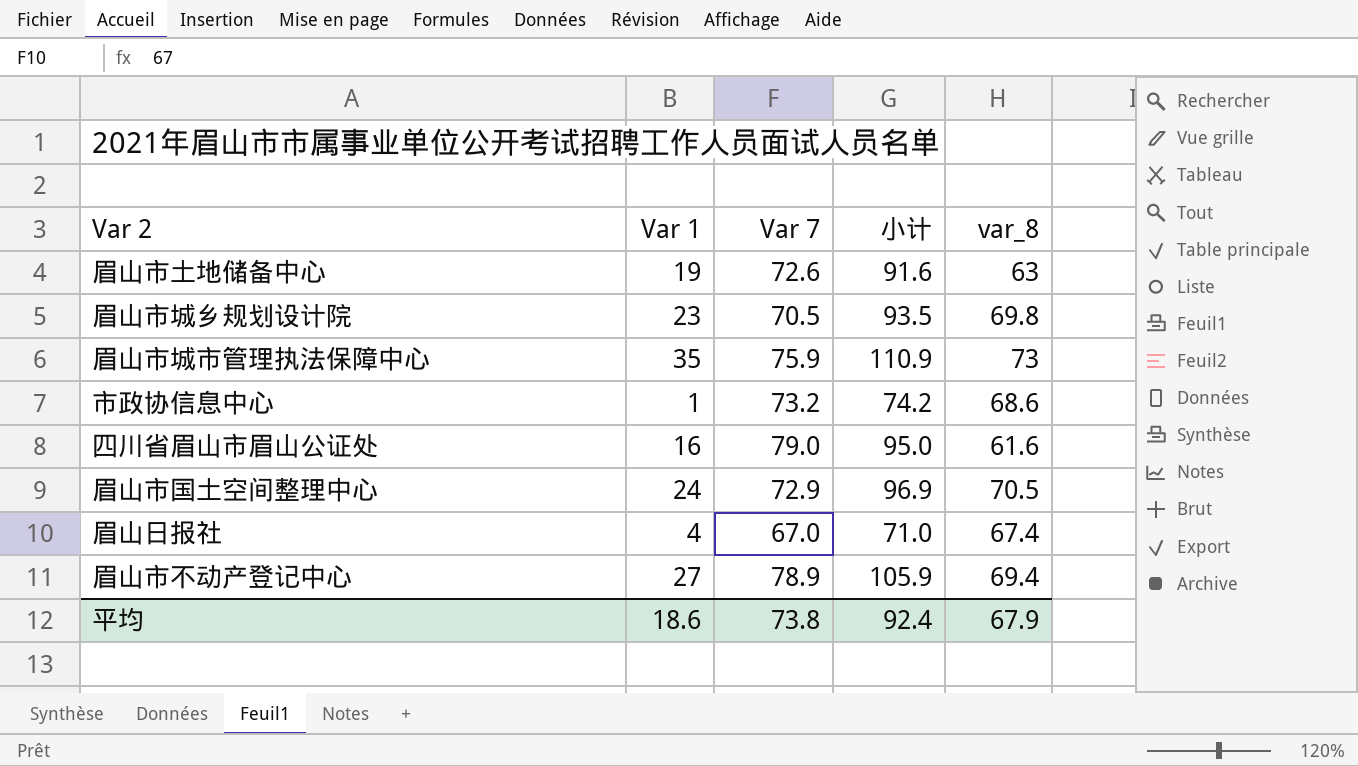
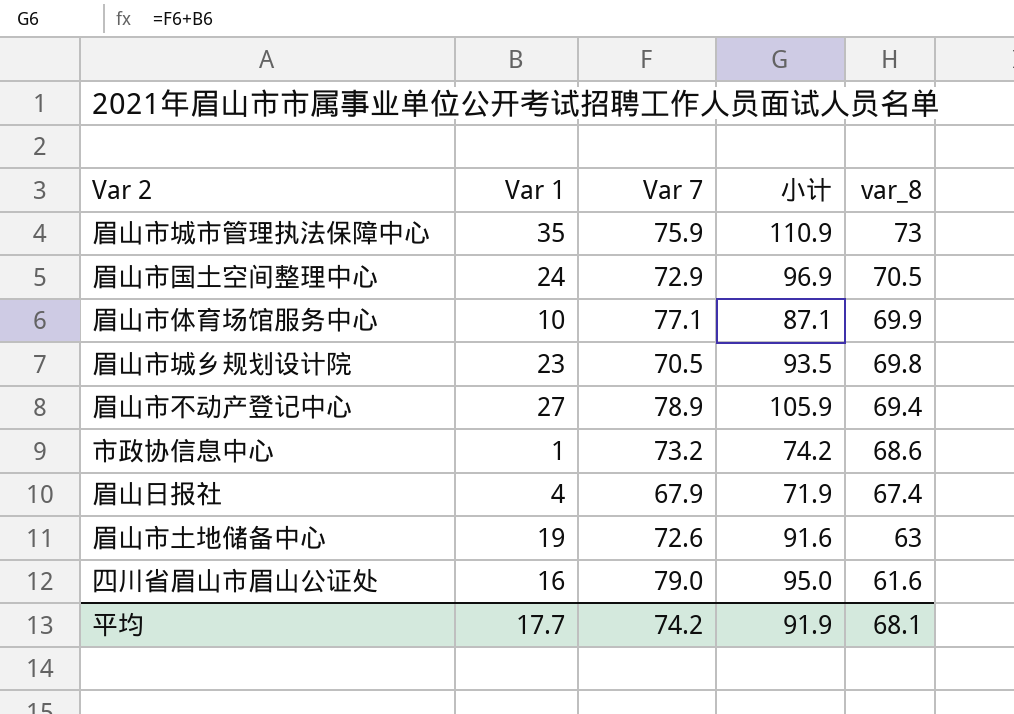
row order: none -> var_8 descending
row 眉山市体育场馆服务中心: none -> 10 | 77.1 | 87.1 | 69.9
眉山日报社 | Var 7: 67.0 -> 67.9
眉山日报社 | 小计: 71.0 -> 71.9
平均 | Var 1: 18.6 -> 17.7
平均 | Var 7: 73.8 -> 74.2
平均 | 小计: 92.4 -> 91.9
平均 | var_8: 67.9 -> 68.1

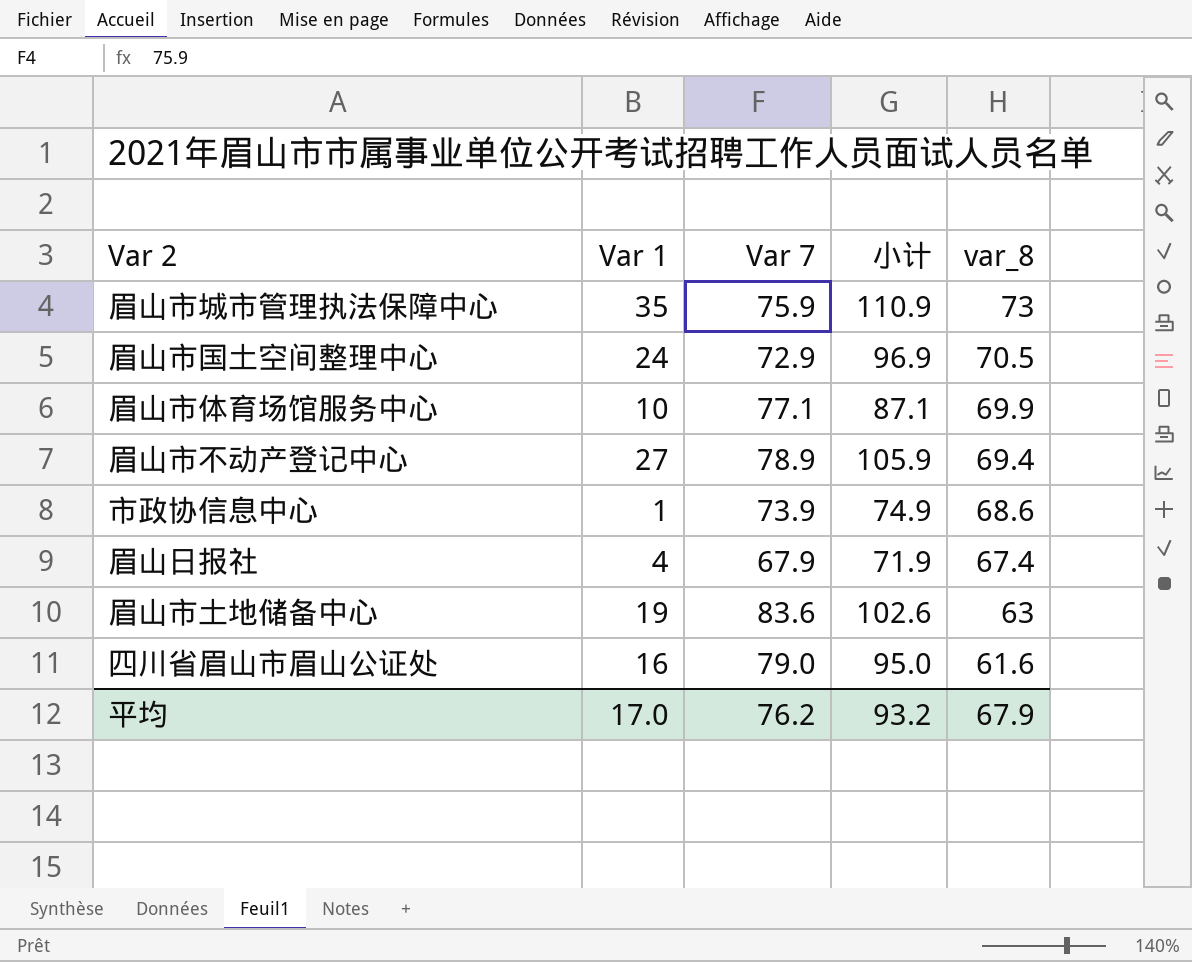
row 眉山市城乡规划设计院: 23 | 70.5 | 93.5 | 69.8 -> none
市政协信息中心 | Var 7: 73.2 -> 73.9
市政协信息中心 | 小计: 74.2 -> 74.9
眉山市土地储备中心 | Var 7: 72.6 -> 83.6
眉山市土地储备中心 | 小计: 91.6 -> 102.6
平均 | Var 1: 17.7 -> 17.0
平均 | Var 7: 74.2 -> 76.2
平均 | 小计: 91.9 -> 93.2
平均 | var_8: 68.1 -> 67.9

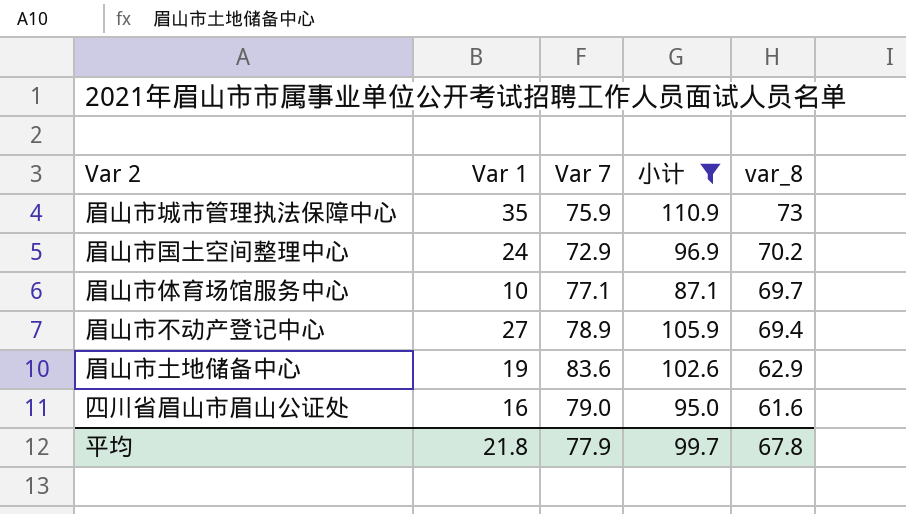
filter: none -> 小计 >= 87.1
眉山市国土空间整理中心 | var_8: 70.5 -> 70.2
眉山市体育场馆服务中心 | var_8: 69.9 -> 69.7
眉山市土地储备中心 | var_8: 63 -> 62.9
平均 | Var 1: 17.0 -> 21.8
平均 | Var 7: 76.2 -> 77.9
平均 | 小计: 93.2 -> 99.7
平均 | var_8: 67.9 -> 67.8

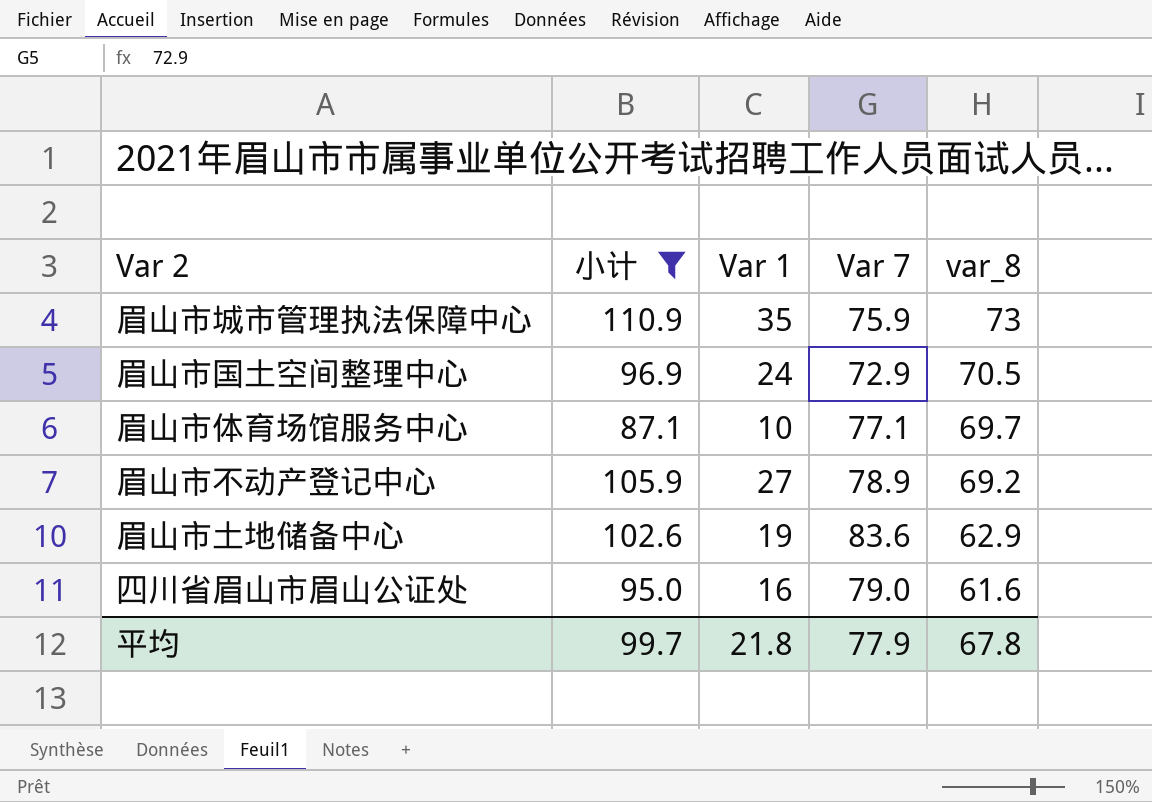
column 小计 | position: 4 -> 2
眉山市国土空间整理中心 | var_8: 70.2 -> 70.5
眉山市不动产登记中心 | var_8: 69.4 -> 69.2

